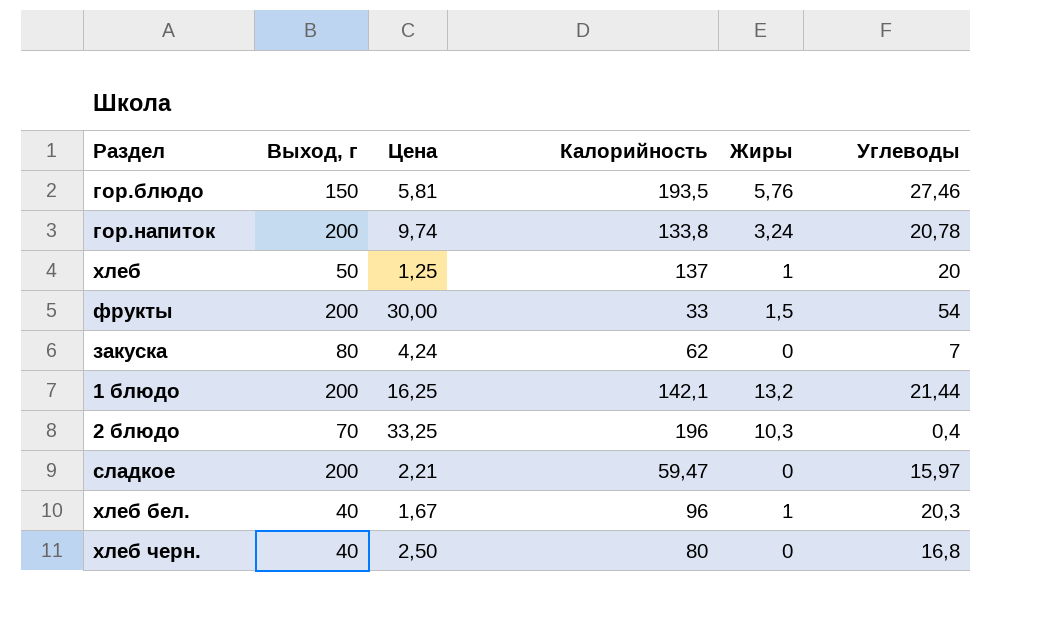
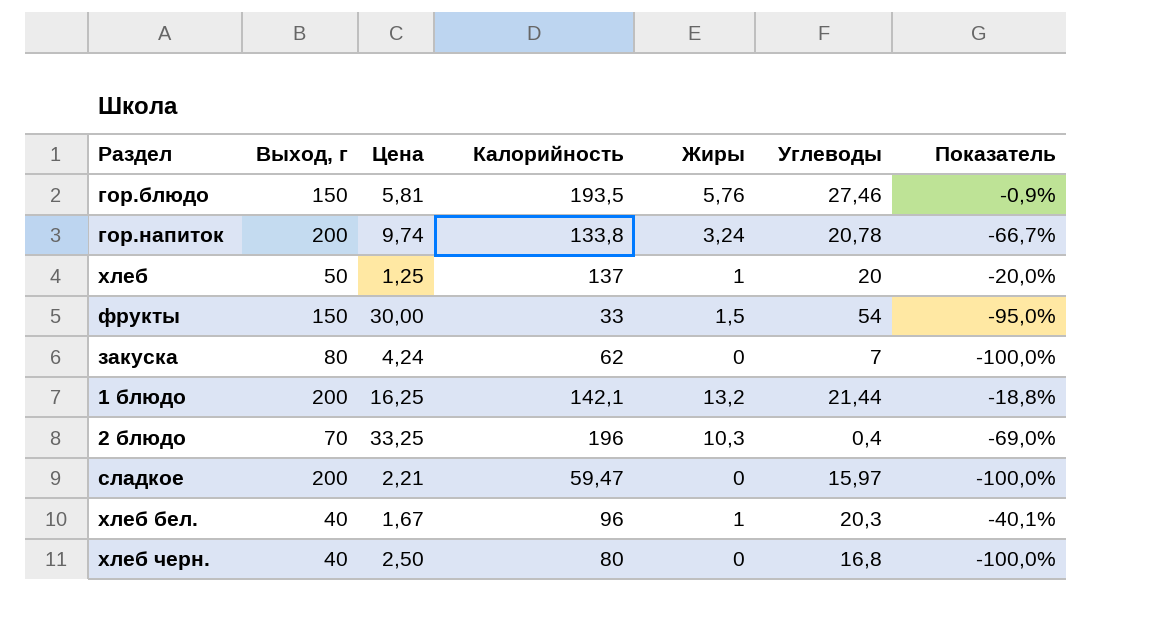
column Показатель | formula: none -> ([Жиры] - [Цена]) / [Цена]
фрукты | Выход, г: 200 -> 150

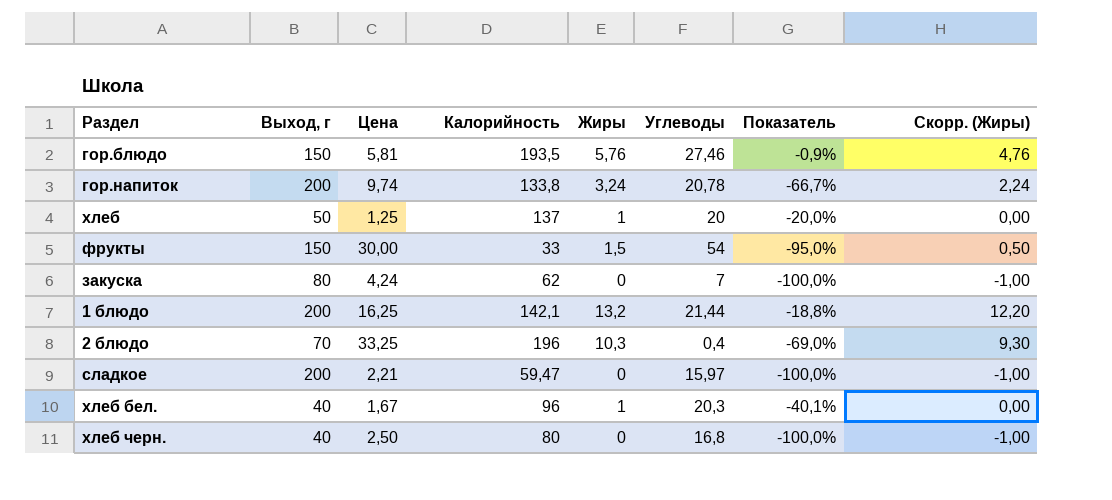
column Скорр. (Жиры) | formula: none -> [Жиры] - 1

